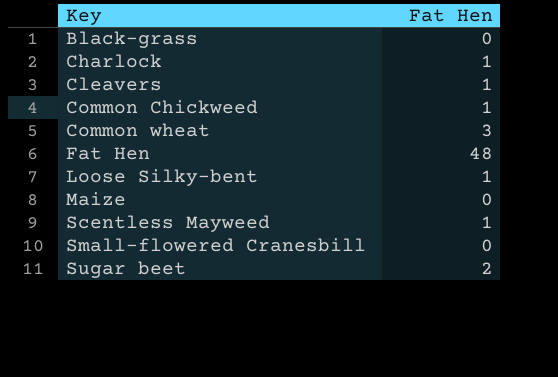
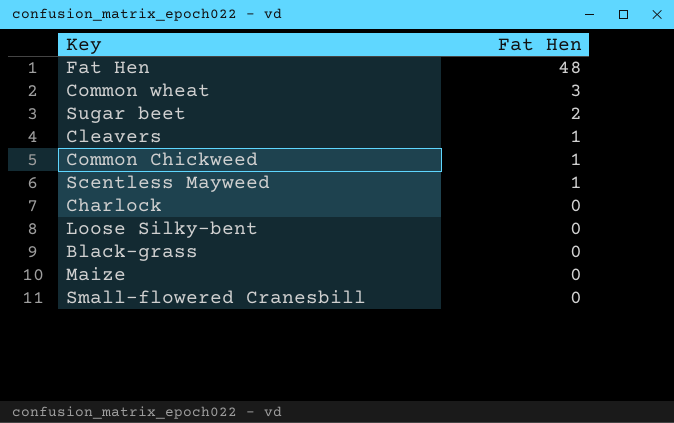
row order: Key ascending -> Fat Hen descending
Charlock | Fat Hen: 1 -> 0
Loose Silky-bent | Fat Hen: 1 -> 0

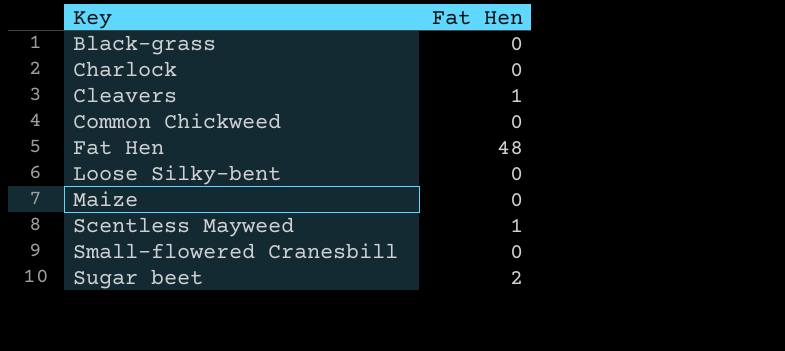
row order: Fat Hen descending -> Key ascending
row Common wheat: 3 -> none
Common Chickweed | Fat Hen: 1 -> 0

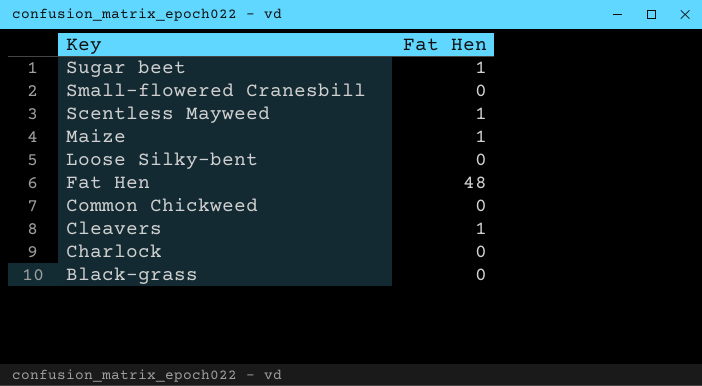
row order: Key ascending -> Key descending
Sugar beet | Fat Hen: 2 -> 1
Maize | Fat Hen: 0 -> 1

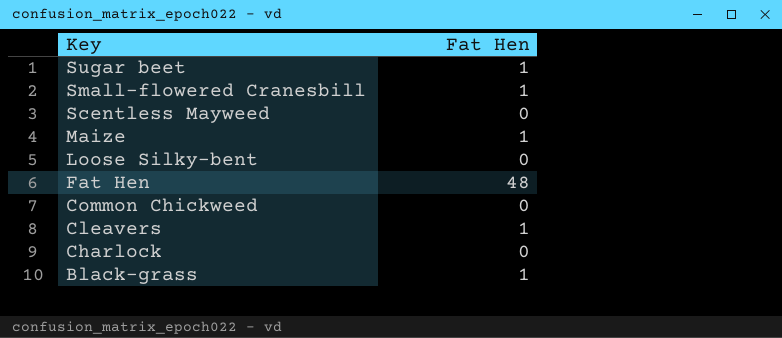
Small-flowered Cranesbill | Fat Hen: 0 -> 1
Scentless Mayweed | Fat Hen: 1 -> 0
Black-grass | Fat Hen: 0 -> 1

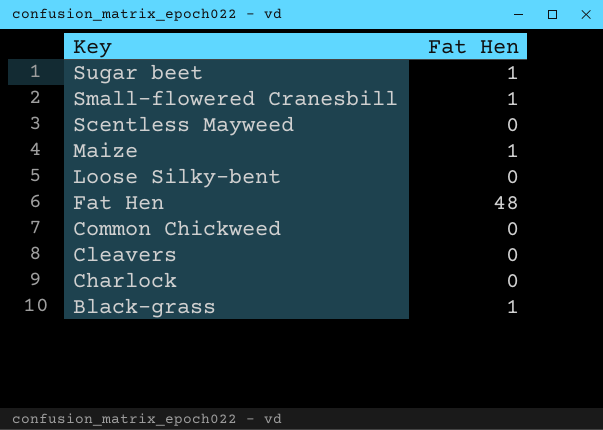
Cleavers | Fat Hen: 1 -> 0

